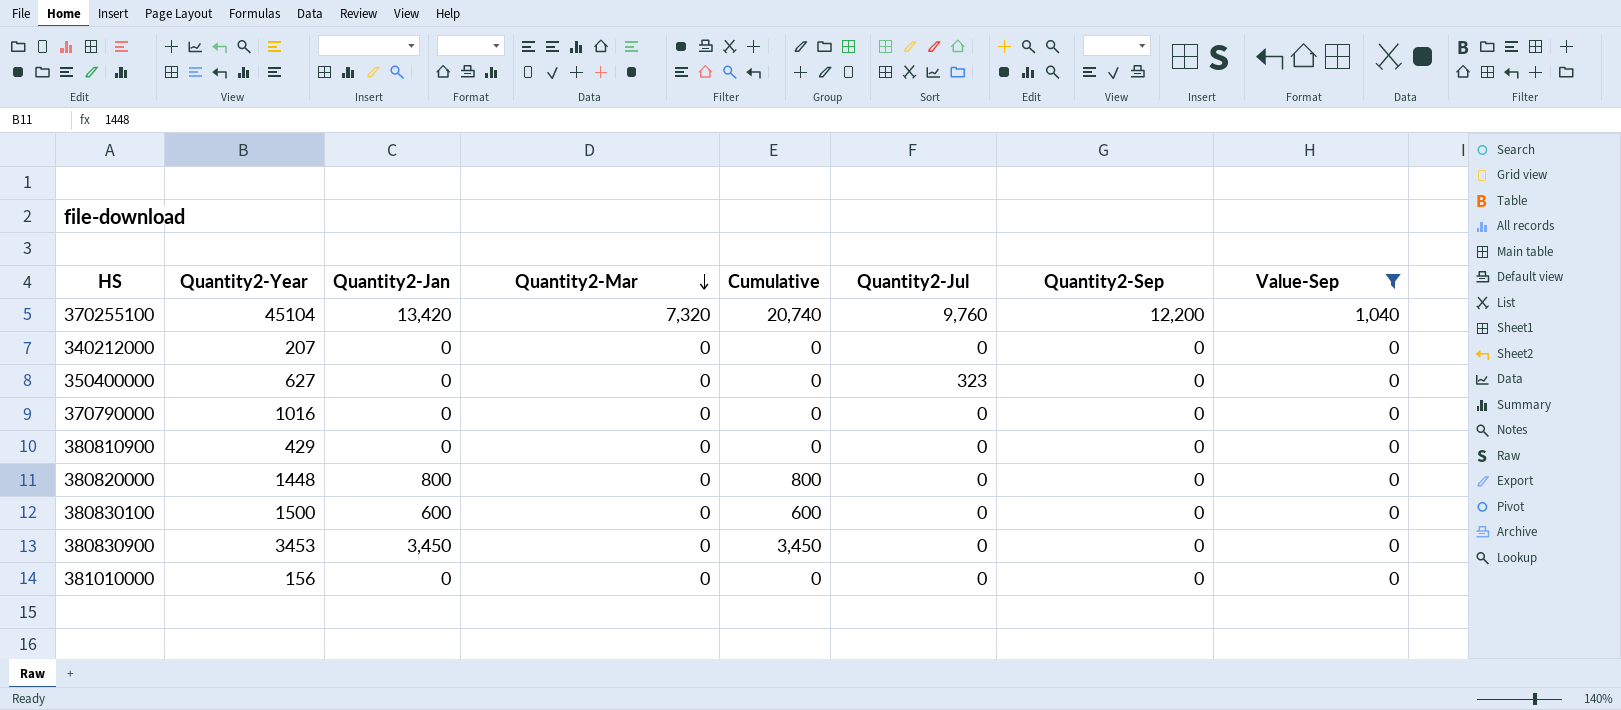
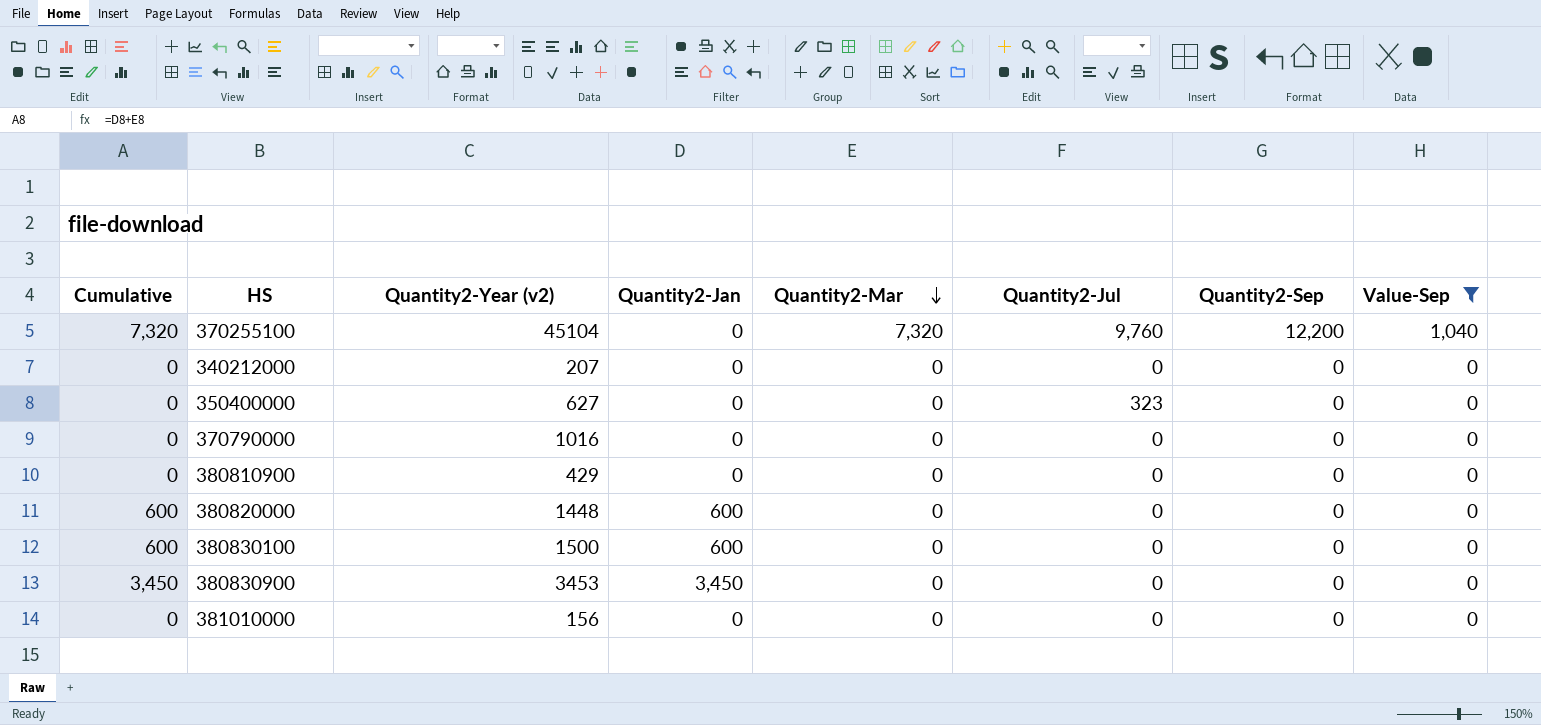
column Cumulative | position: 5 -> 1
column name: Quantity2-Year -> Quantity2-Year (v2)
370255100 | Cumulative: 20,740 -> 7,320
370255100 | Quantity2-Jan: 13,420 -> 0
380820000 | Cumulative: 800 -> 600
380820000 | Quantity2-Jan: 800 -> 600

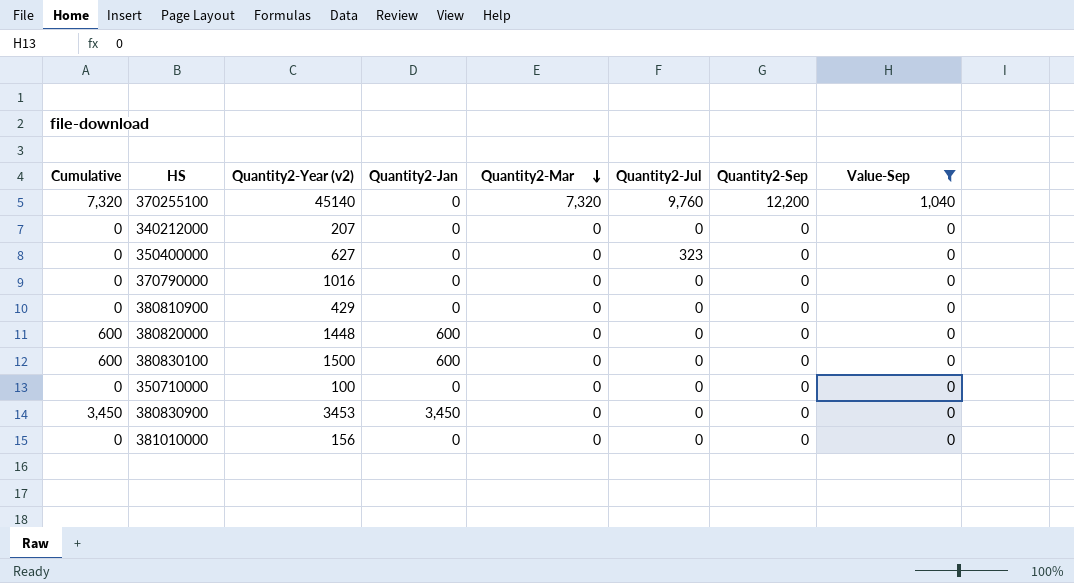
370255100 | Quantity2-Year (v2): 45104 -> 45140
row 350710000: none -> 0 | 100 | 0 | 0 | 0 | 0 | 0

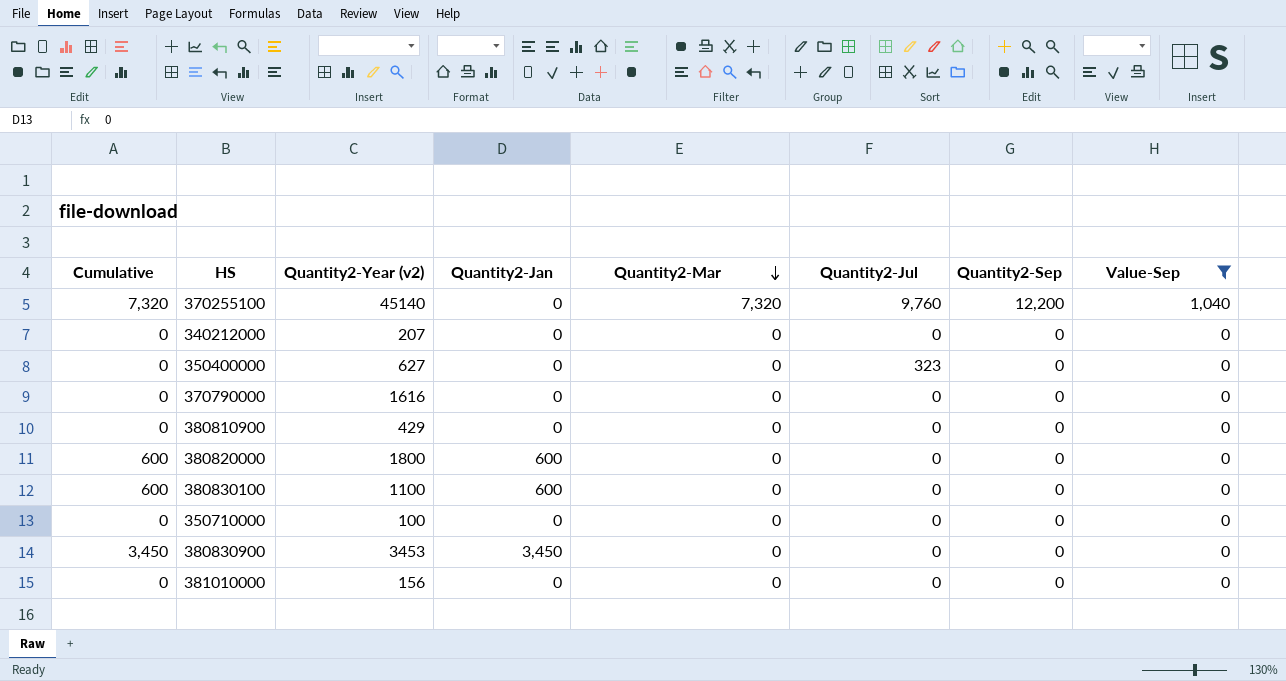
370790000 | Quantity2-Year (v2): 1016 -> 1616
380820000 | Quantity2-Year (v2): 1448 -> 1800
380830100 | Quantity2-Year (v2): 1500 -> 1100

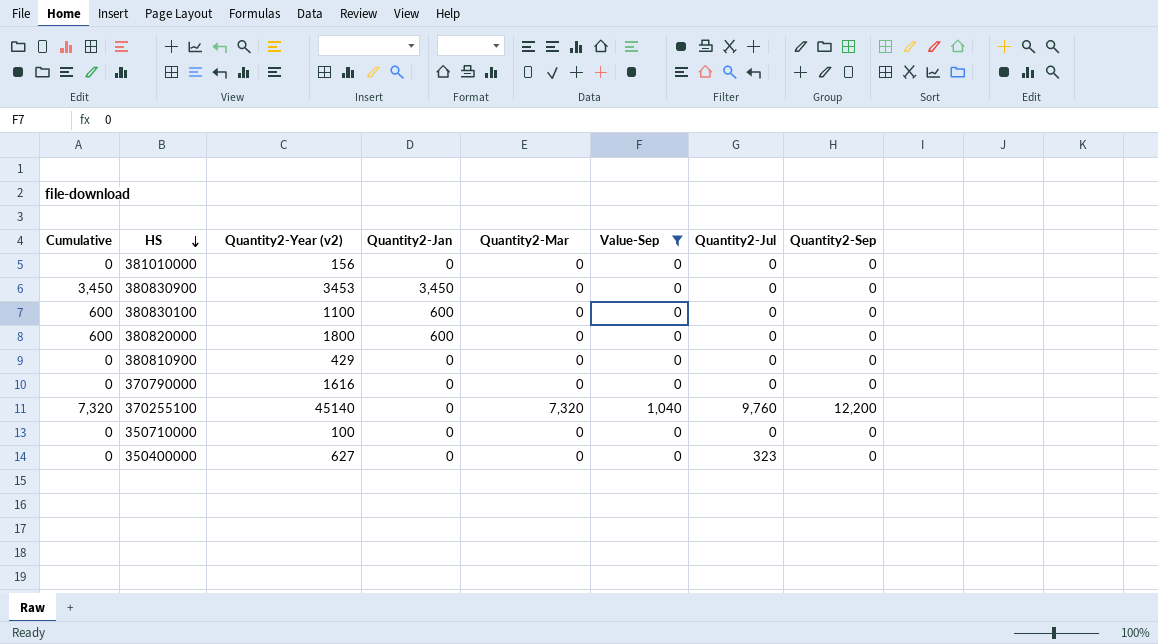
row order: Quantity2-Mar descending -> HS descending
column Value-Sep | position: 8 -> 6
row 340212000: 0 | 207 | 0 | 0 | 0 | 0 | 0 -> none

